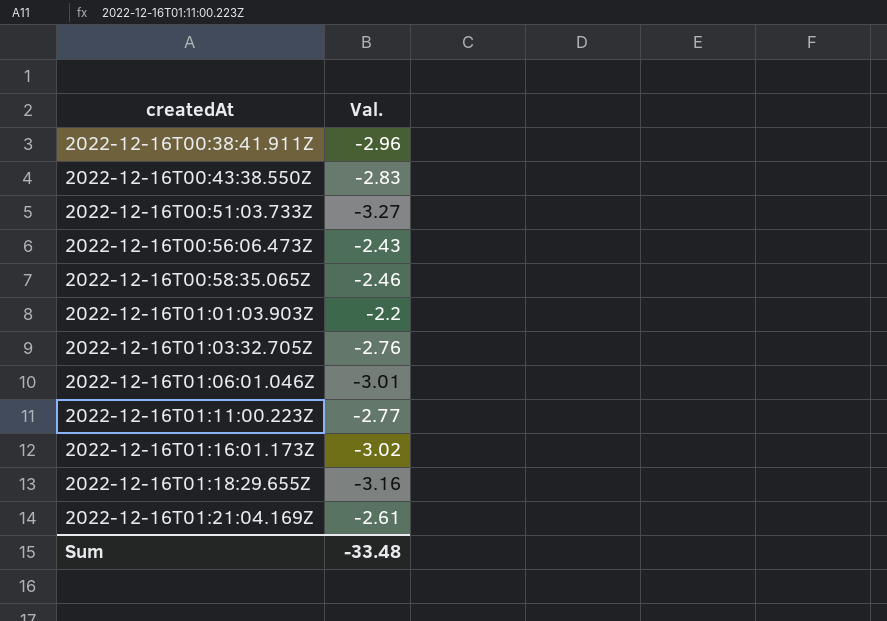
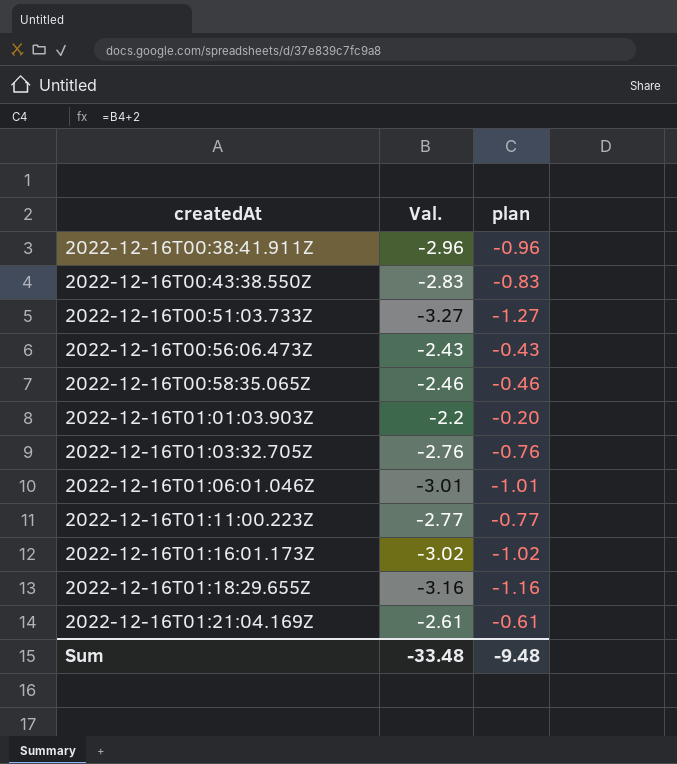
column plan | formula: none -> [Val.] + 2

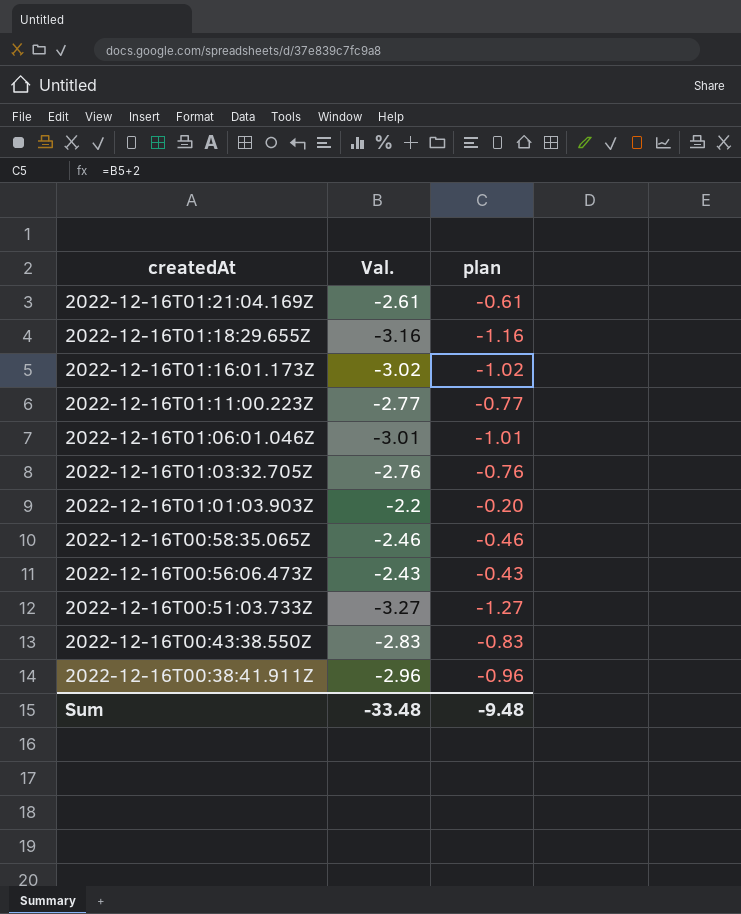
row order: createdAt ascending -> createdAt descending

